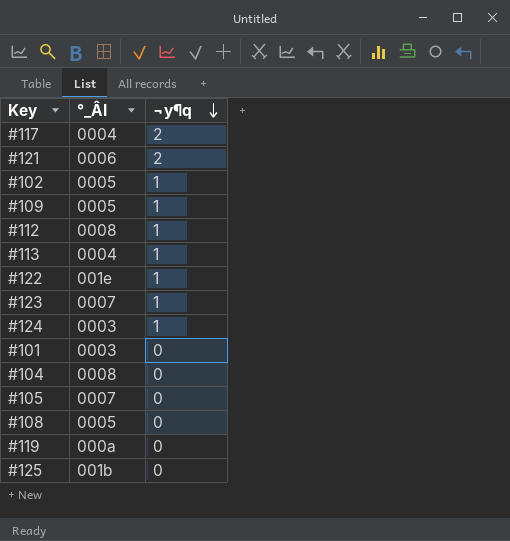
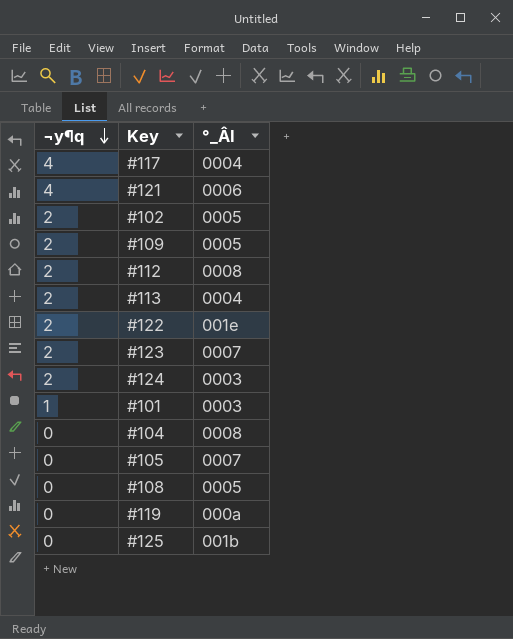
column ¬y¶q | position: 3 -> 1
#117 | ¬y¶q: 2 -> 4
#121 | ¬y¶q: 2 -> 4
#102 | ¬y¶q: 1 -> 2
#109 | ¬y¶q: 1 -> 2
#112 | ¬y¶q: 1 -> 2
#113 | ¬y¶q: 1 -> 2
#122 | ¬y¶q: 1 -> 2
#123 | ¬y¶q: 1 -> 2
#124 | ¬y¶q: 1 -> 2
#101 | ¬y¶q: 0 -> 1

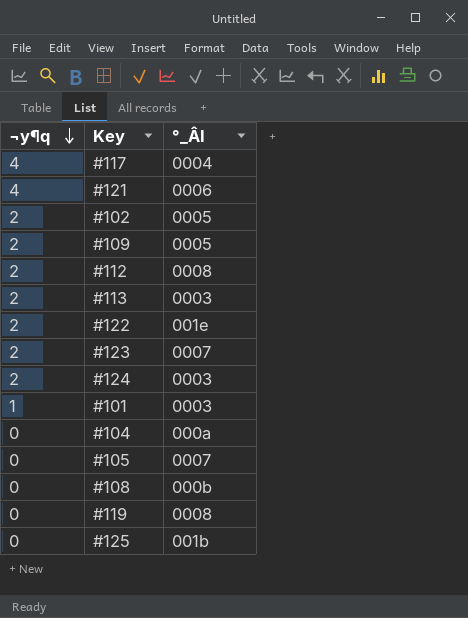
#113 | °_ÂI: 0004 -> 0003
#104 | °_ÂI: 0008 -> 000a
#108 | °_ÂI: 0005 -> 000b
#119 | °_ÂI: 000a -> 0008

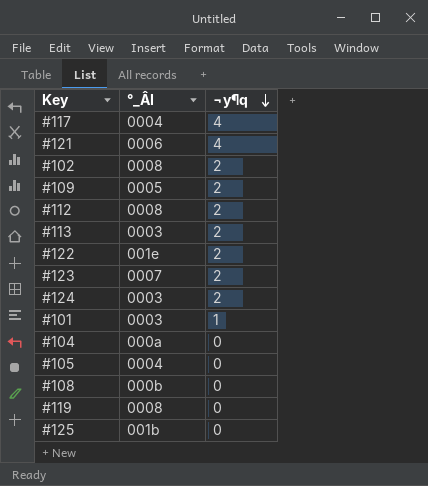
column ¬y¶q | position: 1 -> 3
#102 | °_ÂI: 0005 -> 0008
#105 | °_ÂI: 0007 -> 0004

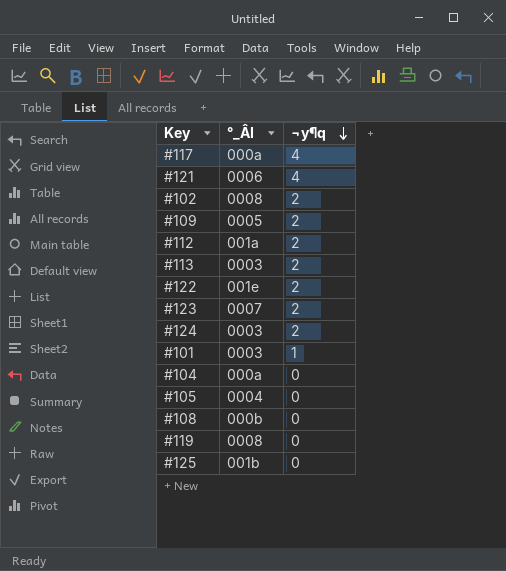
#117 | °_ÂI: 0004 -> 000a
#112 | °_ÂI: 0008 -> 001a

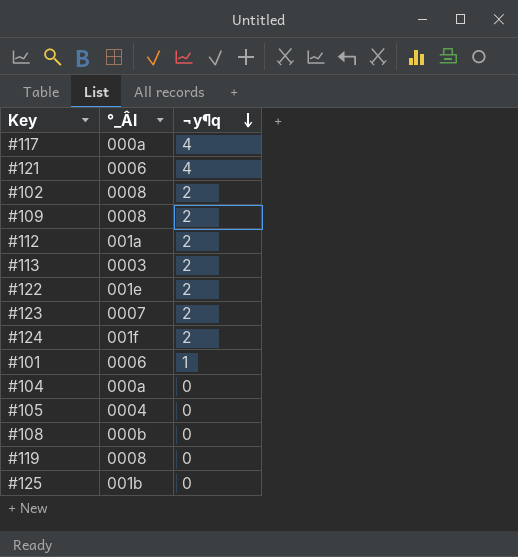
#109 | °_ÂI: 0005 -> 0008
#124 | °_ÂI: 0003 -> 001f
#101 | °_ÂI: 0003 -> 0006

